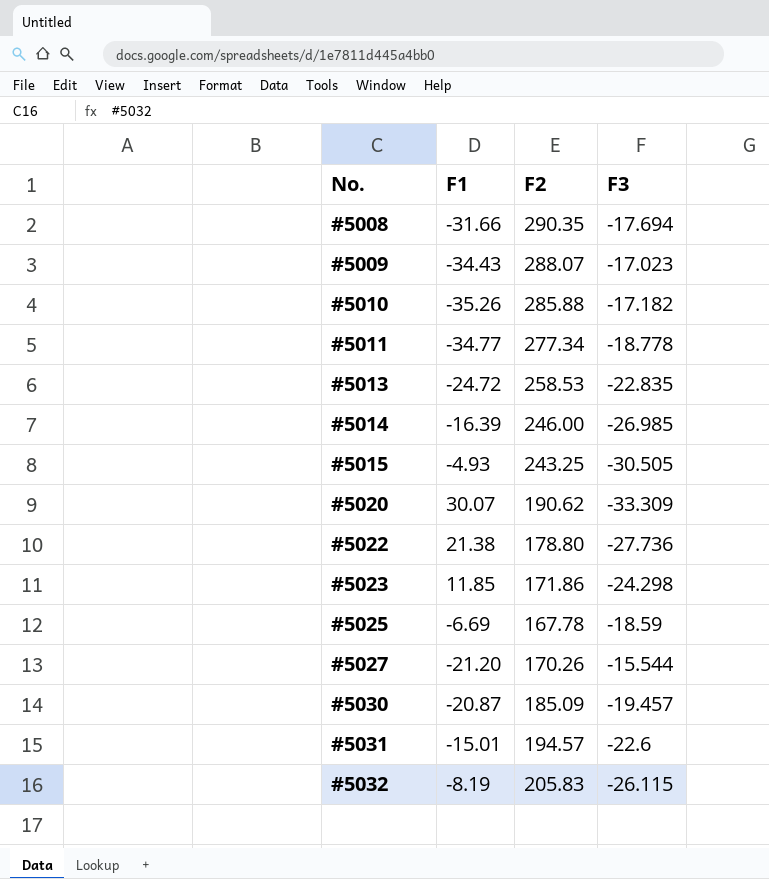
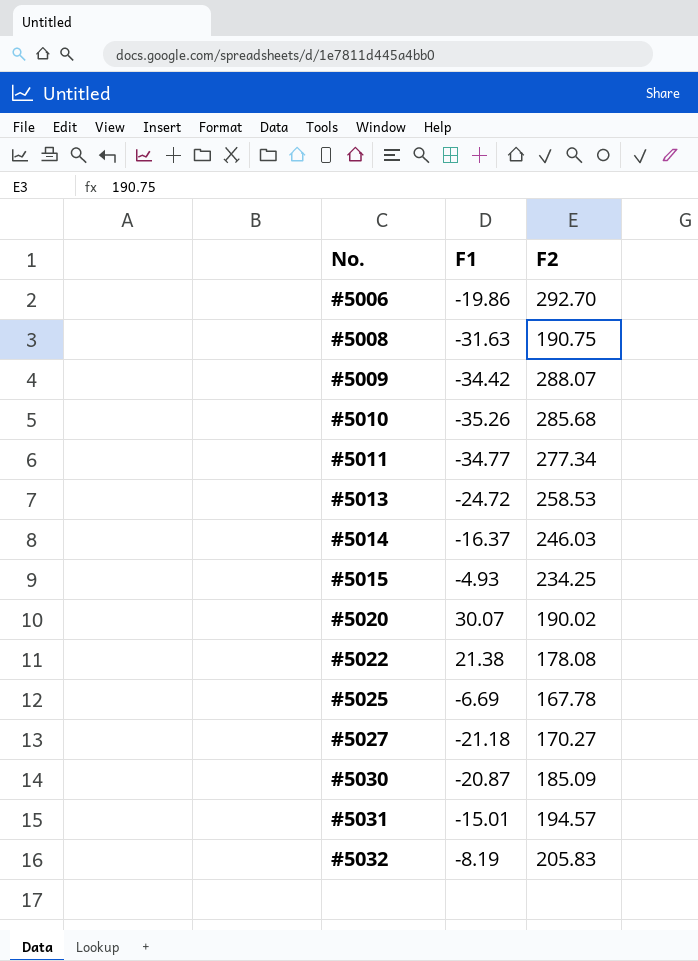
column F3 | position: 4 -> none
row #5023: 11.85 | 171.86 | -24.298 -> none
row #5006: none -> -19.86 | 292.70
#5008 | F1: -31.66 -> -31.63
#5008 | F2: 290.35 -> 190.75
#5009 | F1: -34.43 -> -34.42
#5010 | F2: 285.88 -> 285.68
#5014 | F1: -16.39 -> -16.37
#5014 | F2: 246.00 -> 246.03
#5015 | F2: 243.25 -> 234.25
#5020 | F2: 190.62 -> 190.02
#5022 | F2: 178.80 -> 178.08
#5027 | F1: -21.20 -> -21.18
#5027 | F2: 170.26 -> 170.27

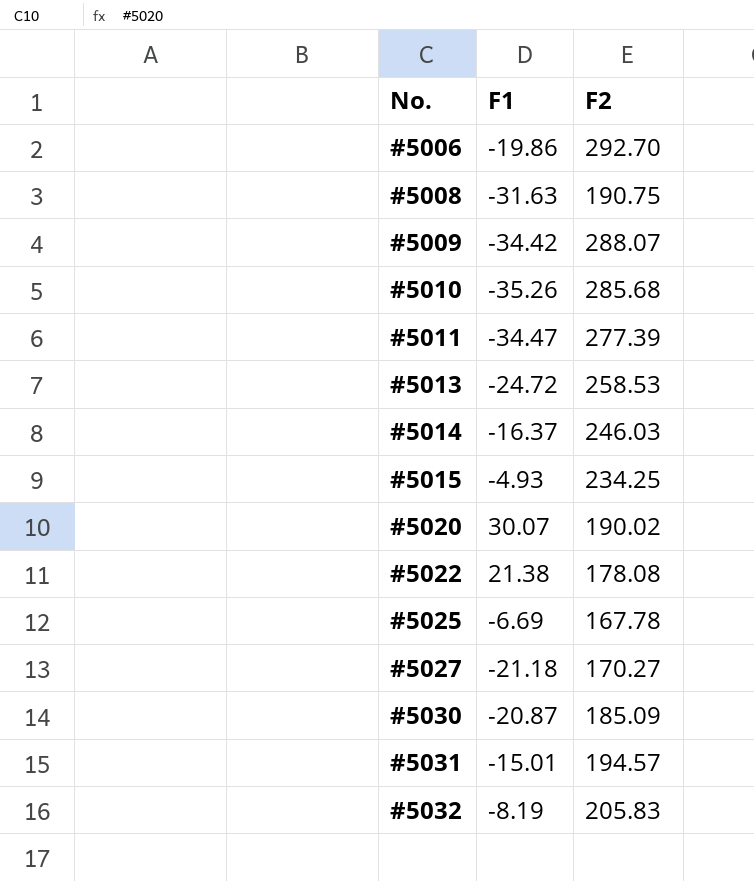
#5011 | F1: -34.77 -> -34.47
#5011 | F2: 277.34 -> 277.39

